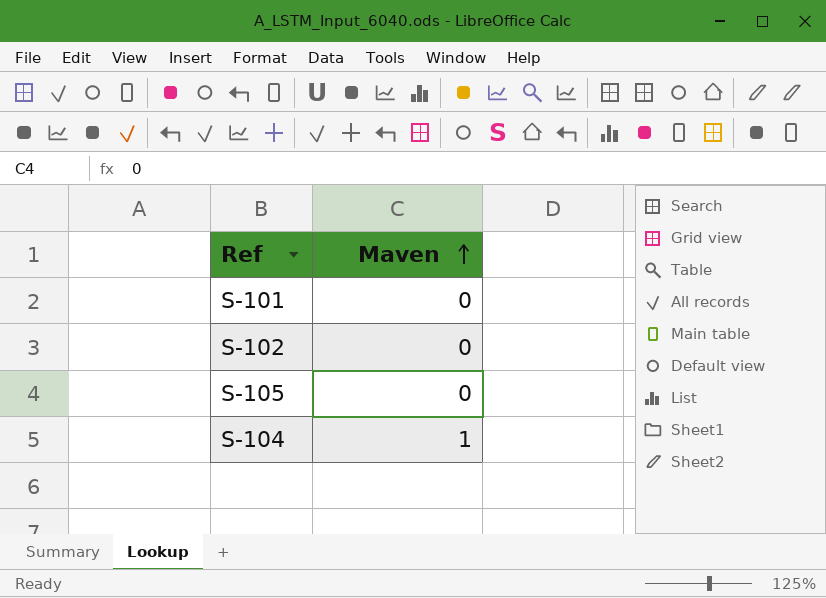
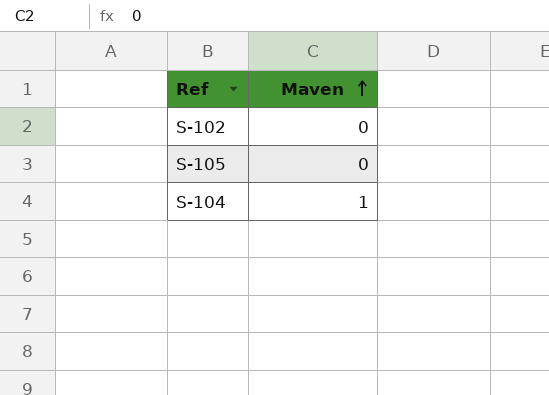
row S-101: 0 -> none

